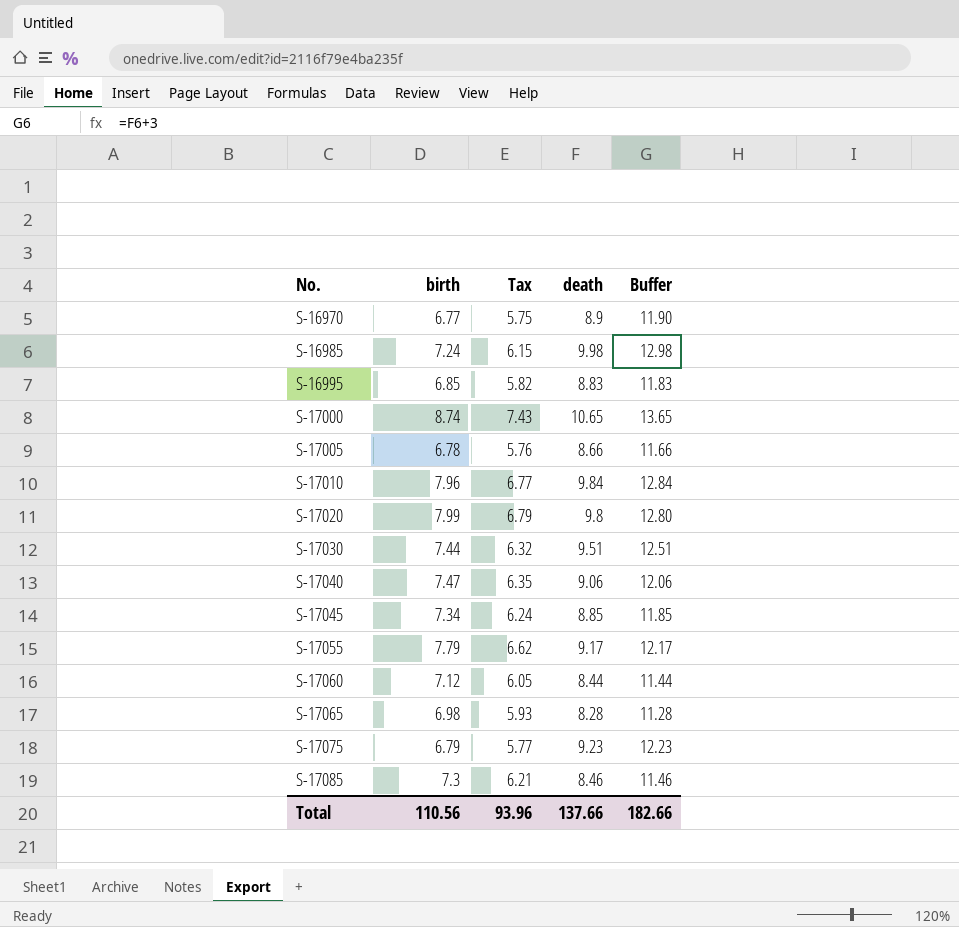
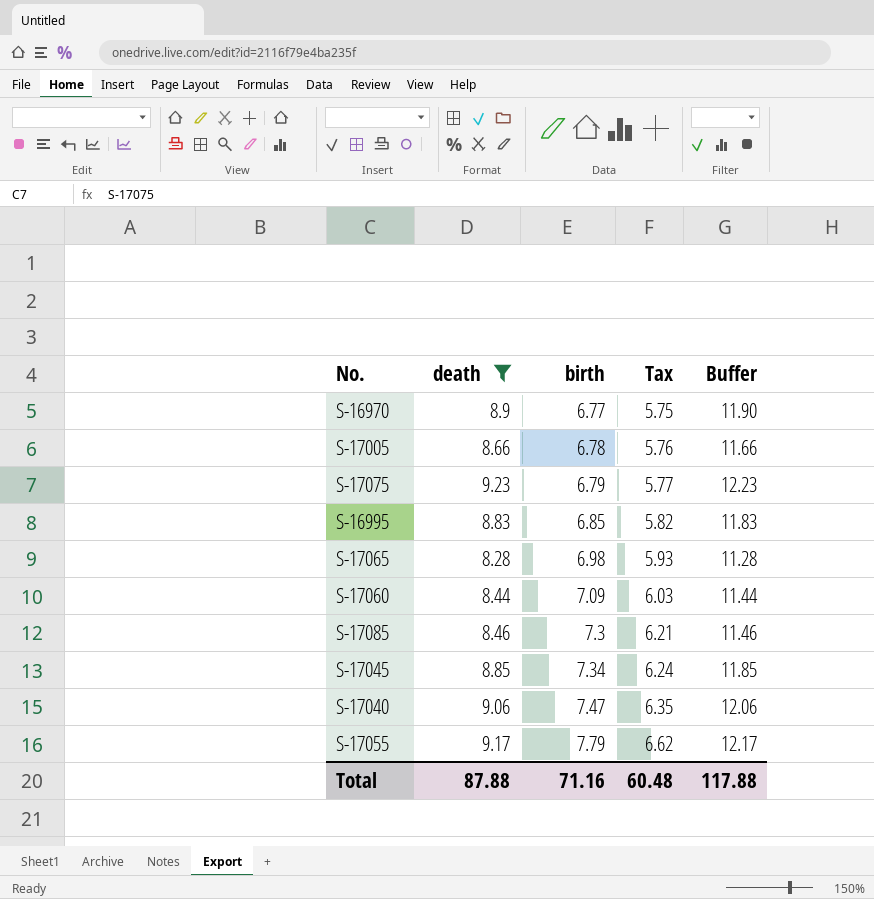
filter: none -> death <= 9.23
row order: No. ascending -> birth ascending
column death | position: 4 -> 2
S-17060 | birth: 7.12 -> 7.09
S-17060 | Tax: 6.05 -> 6.03
Total | death: 137.66 -> 87.88
Total | birth: 110.56 -> 71.16
Total | Tax: 93.96 -> 60.48
Total | Buffer: 182.66 -> 117.88

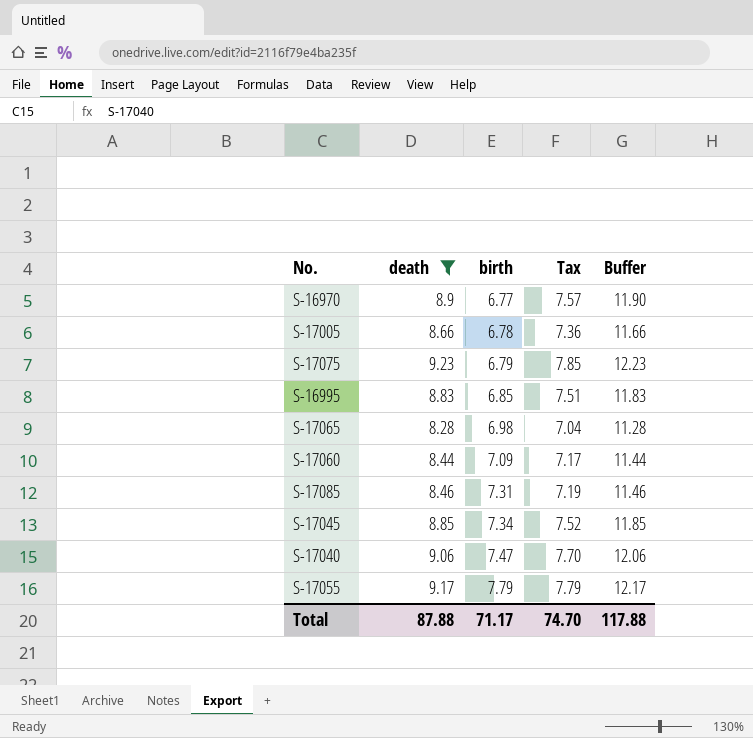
column Tax | formula: [birth] * 0.85 -> [death] * 0.85
S-17085 | birth: 7.3 -> 7.31
Total | birth: 71.16 -> 71.17
Total | Tax: 60.48 -> 74.70

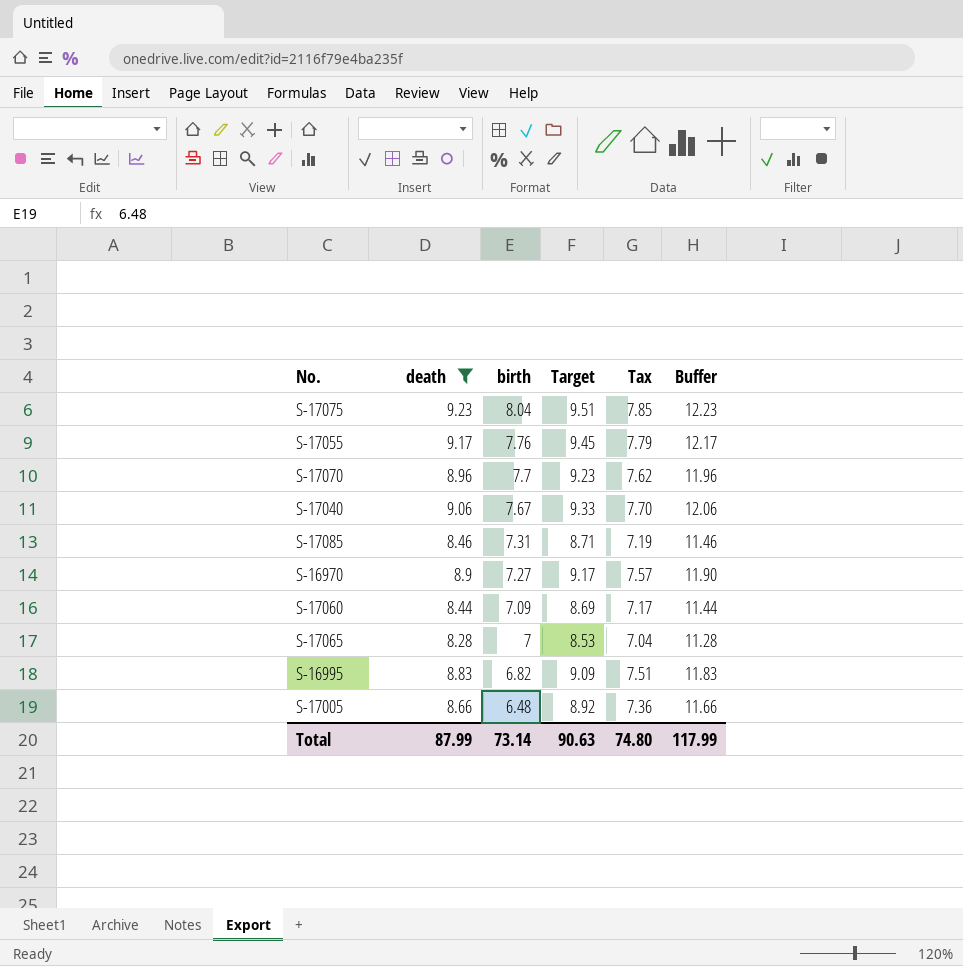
row order: birth ascending -> birth descending
column Target | formula: none -> [death] * 1.03
row S-17045: 8.85 | 7.34 | 7.52 | 11.85 -> none
S-17075 | birth: 6.79 -> 8.04
S-17055 | birth: 7.79 -> 7.76
row S-17070: none -> 8.96 | 7.7 | 9.23 | 7.62 | 11.96
S-17040 | birth: 7.47 -> 7.67
S-16970 | birth: 6.77 -> 7.27
S-17065 | birth: 6.98 -> 7
S-16995 | birth: 6.85 -> 6.82
S-17005 | birth: 6.78 -> 6.48
Total | death: 87.88 -> 87.99
Total | birth: 71.17 -> 73.14
Total | Tax: 74.70 -> 74.80
Total | Buffer: 117.88 -> 117.99

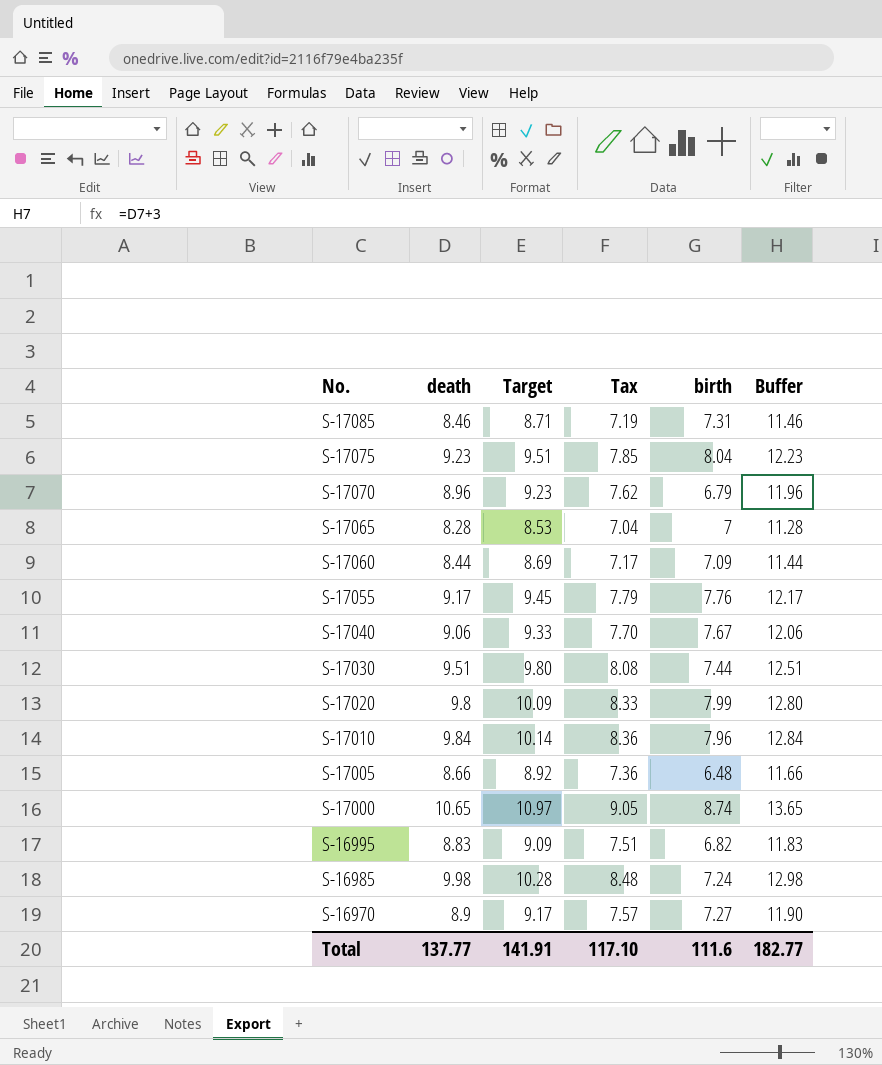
filter: death <= 9.23 -> none
row order: birth descending -> No. descending
column birth | position: 3 -> 5
S-17070 | birth: 7.7 -> 6.79
Total | death: 87.99 -> 137.77
Total | Target: 90.63 -> 141.91
Total | Tax: 74.80 -> 117.10
Total | birth: 73.14 -> 111.6
Total | Buffer: 117.99 -> 182.77

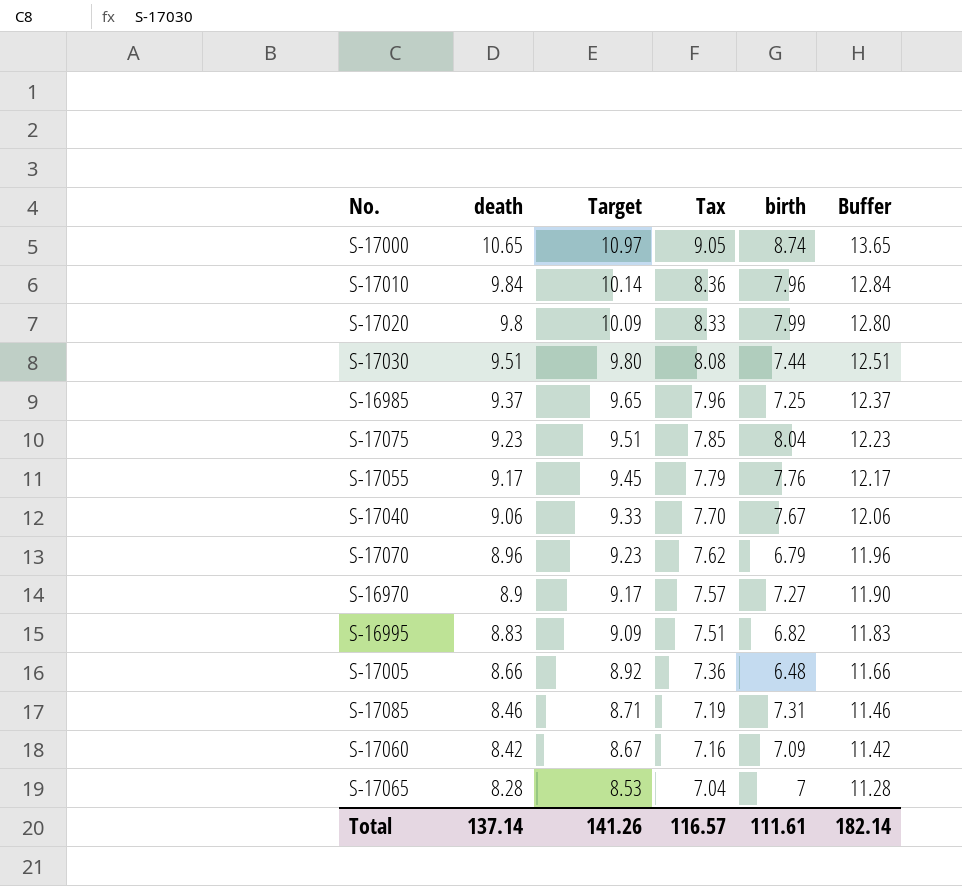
row order: No. descending -> death descending
S-16985 | death: 9.98 -> 9.37
S-16985 | Target: 10.28 -> 9.65
S-16985 | Tax: 8.48 -> 7.96
S-16985 | birth: 7.24 -> 7.25
S-16985 | Buffer: 12.98 -> 12.37
S-17060 | death: 8.44 -> 8.42
S-17060 | Target: 8.69 -> 8.67
S-17060 | Tax: 7.17 -> 7.16
S-17060 | Buffer: 11.44 -> 11.42
Total | death: 137.77 -> 137.14
Total | Target: 141.91 -> 141.26
Total | Tax: 117.10 -> 116.57
Total | birth: 111.6 -> 111.61
Total | Buffer: 182.77 -> 182.14

